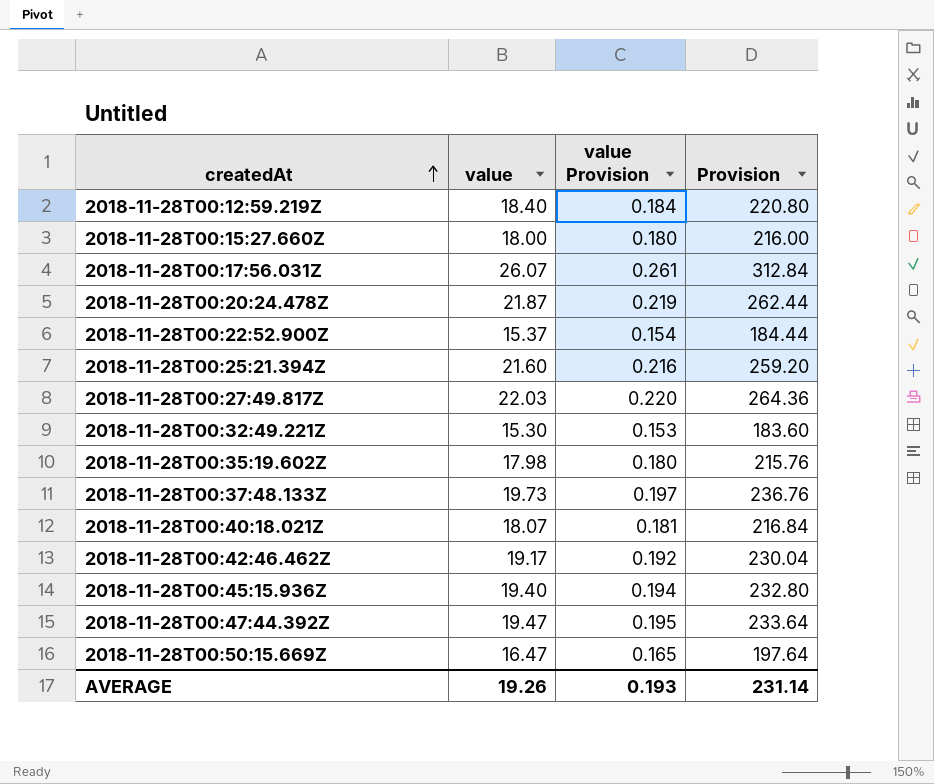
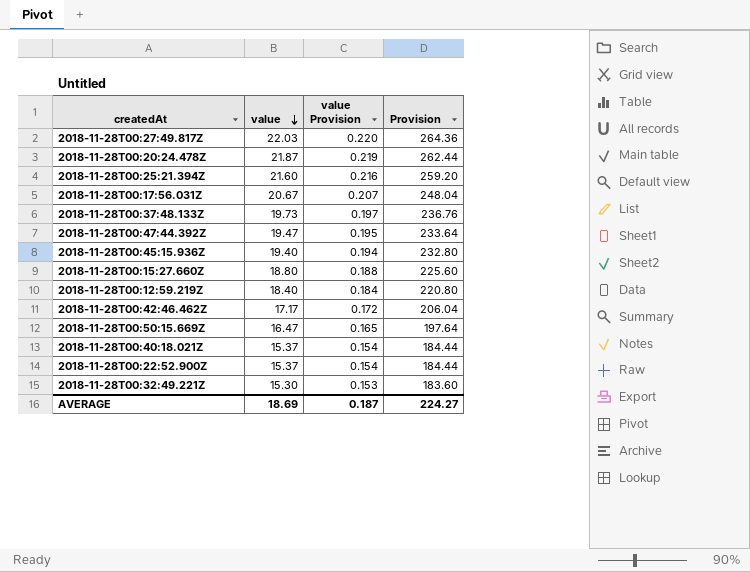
row order: createdAt ascending -> value descending
row 2018-11-28T00:35:19.602Z: 17.98 | 0.180 | 215.76 -> none
2018-11-28T00:17:56.031Z | value: 26.07 -> 20.67
2018-11-28T00:17:56.031Z | value Provision: 0.261 -> 0.207
2018-11-28T00:17:56.031Z | Provision: 312.84 -> 248.04
2018-11-28T00:15:27.660Z | value: 18.00 -> 18.80
2018-11-28T00:15:27.660Z | value Provision: 0.180 -> 0.188
2018-11-28T00:15:27.660Z | Provision: 216.00 -> 225.60
2018-11-28T00:42:46.462Z | value: 19.17 -> 17.17
2018-11-28T00:42:46.462Z | value Provision: 0.192 -> 0.172
2018-11-28T00:42:46.462Z | Provision: 230.04 -> 206.04
2018-11-28T00:40:18.021Z | value: 18.07 -> 15.37
2018-11-28T00:40:18.021Z | value Provision: 0.181 -> 0.154
2018-11-28T00:40:18.021Z | Provision: 216.84 -> 184.44
AVERAGE | value: 19.26 -> 18.69
AVERAGE | value Provision: 0.193 -> 0.187
AVERAGE | Provision: 231.14 -> 224.27

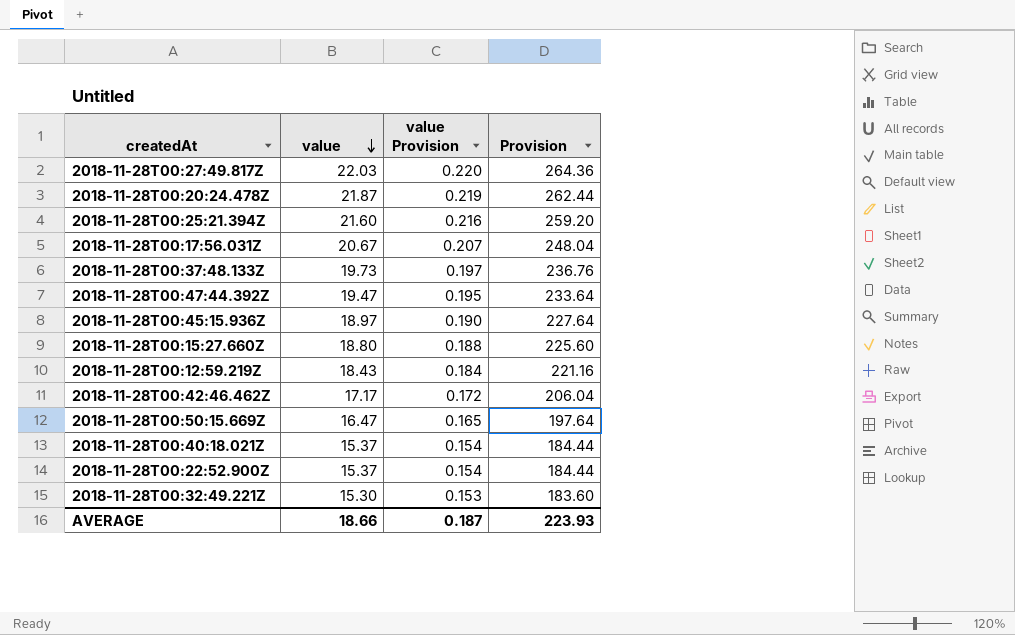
2018-11-28T00:45:15.936Z | value: 19.40 -> 18.97
2018-11-28T00:45:15.936Z | value Provision: 0.194 -> 0.190
2018-11-28T00:45:15.936Z | Provision: 232.80 -> 227.64
2018-11-28T00:12:59.219Z | value: 18.40 -> 18.43
2018-11-28T00:12:59.219Z | Provision: 220.80 -> 221.16
AVERAGE | value: 18.69 -> 18.66
AVERAGE | Provision: 224.27 -> 223.93

